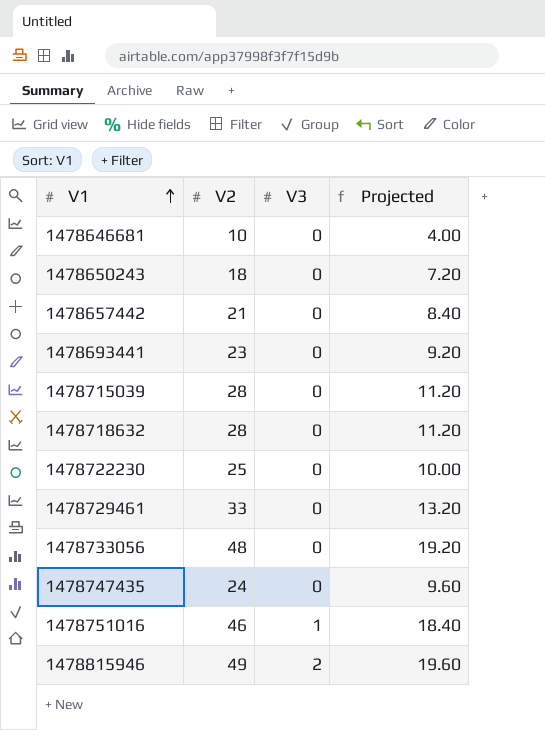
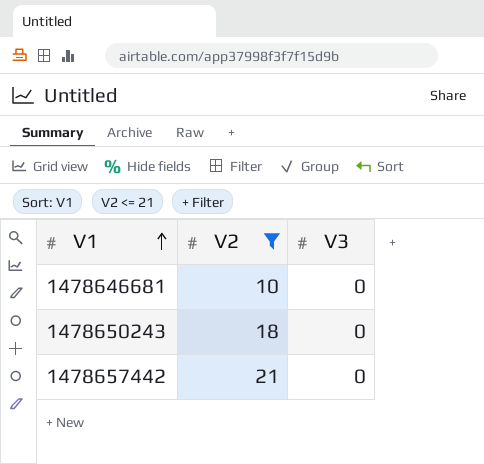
filter: none -> V2 <= 21
column Projected | formula: [V2] * 0.4 -> none

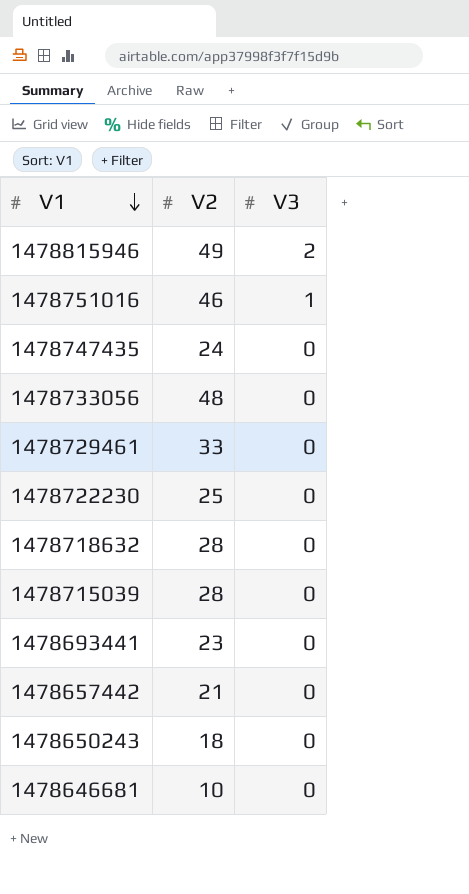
filter: V2 <= 21 -> none
row order: V1 ascending -> V1 descending

